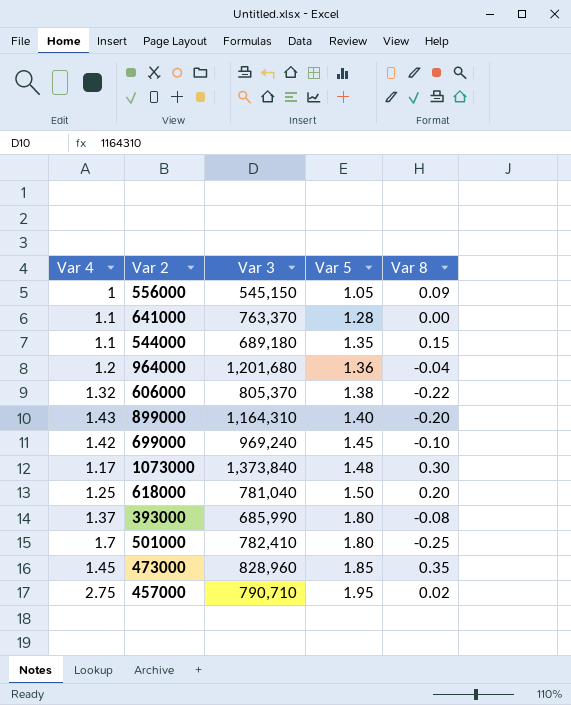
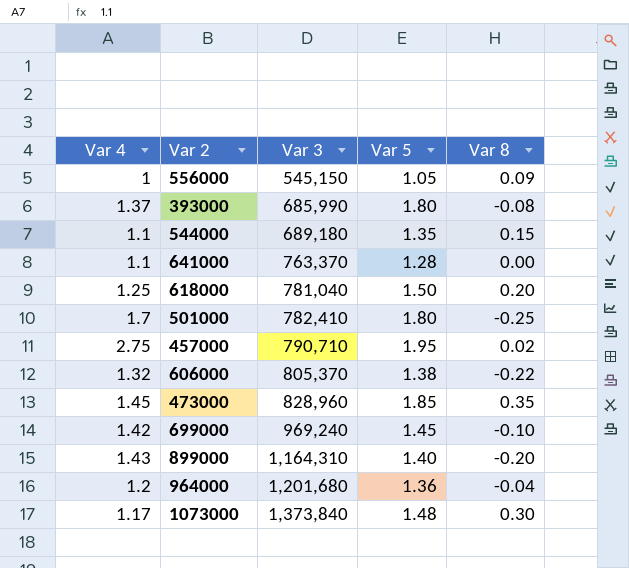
row order: Var 5 ascending -> Var 3 ascending

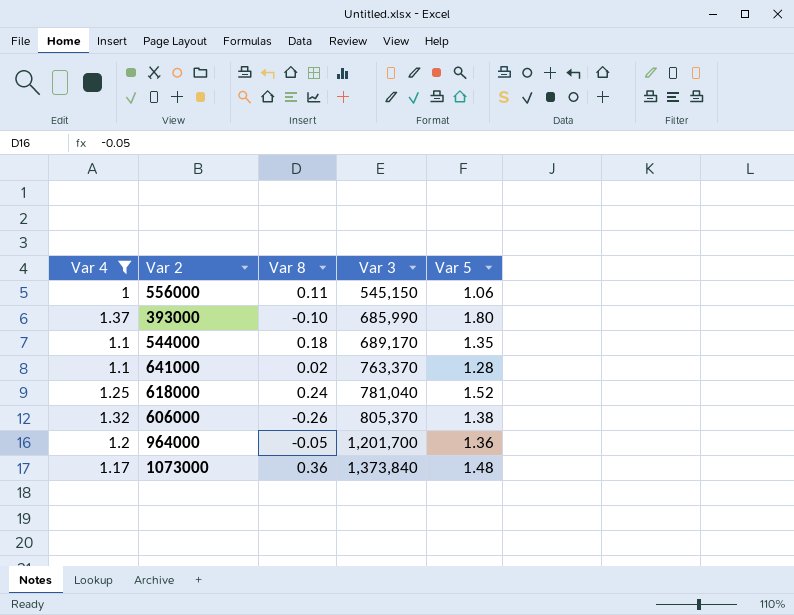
filter: none -> Var 4 <= 1.37
column Var 8 | position: 5 -> 3
556000 | Var 8: 0.09 -> 0.11
556000 | Var 5: 1.05 -> 1.06
393000 | Var 8: -0.08 -> -0.10
544000 | Var 8: 0.15 -> 0.18
544000 | Var 3: 689,180 -> 689,170
641000 | Var 8: 0.00 -> 0.02
618000 | Var 8: 0.20 -> 0.24
618000 | Var 5: 1.50 -> 1.52
606000 | Var 8: -0.22 -> -0.26
964000 | Var 8: -0.04 -> -0.05
964000 | Var 3: 1,201,680 -> 1,201,700
1073000 | Var 8: 0.30 -> 0.36

